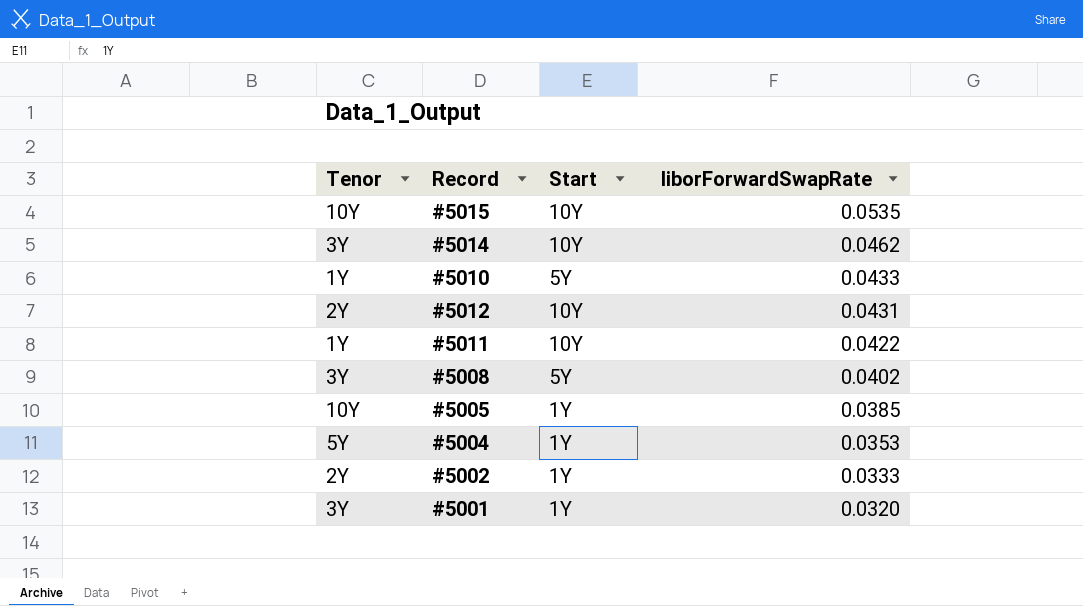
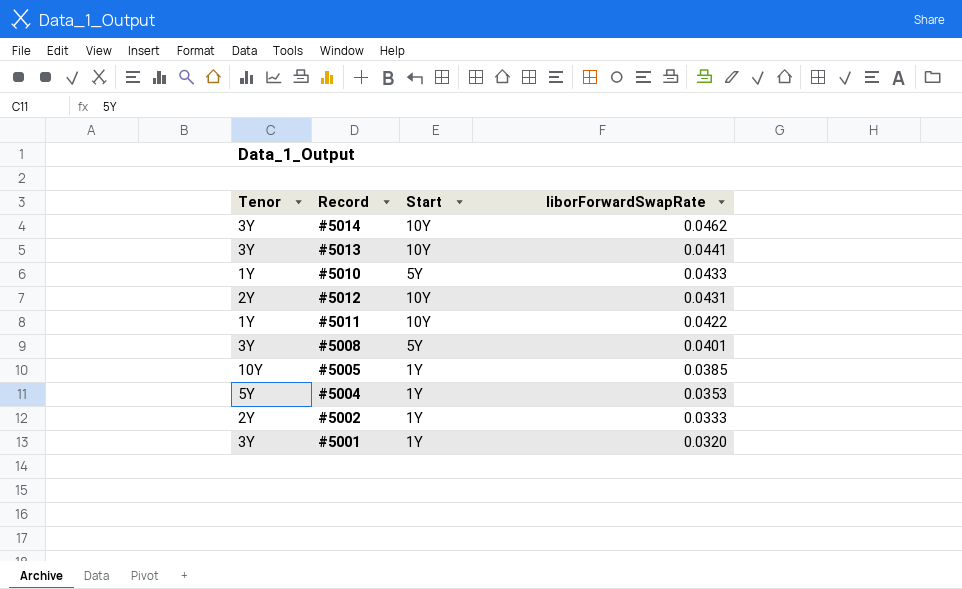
row #5015: 10Y | 10Y | 0.0535 -> none
row #5013: none -> 3Y | 10Y | 0.0441
#5008 | liborForwardSwapRate: 0.0402 -> 0.0401

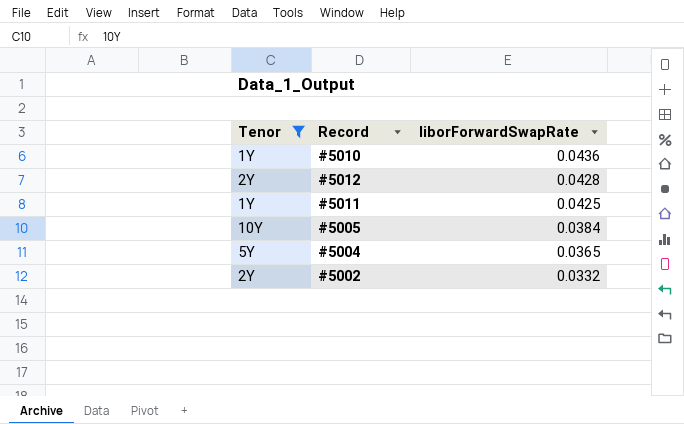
filter: none -> Tenor != 3Y
column Start | position: 3 -> none
#5010 | liborForwardSwapRate: 0.0433 -> 0.0436
#5012 | liborForwardSwapRate: 0.0431 -> 0.0428
#5011 | liborForwardSwapRate: 0.0422 -> 0.0425
#5005 | liborForwardSwapRate: 0.0385 -> 0.0384
#5004 | liborForwardSwapRate: 0.0353 -> 0.0365
#5002 | liborForwardSwapRate: 0.0333 -> 0.0332

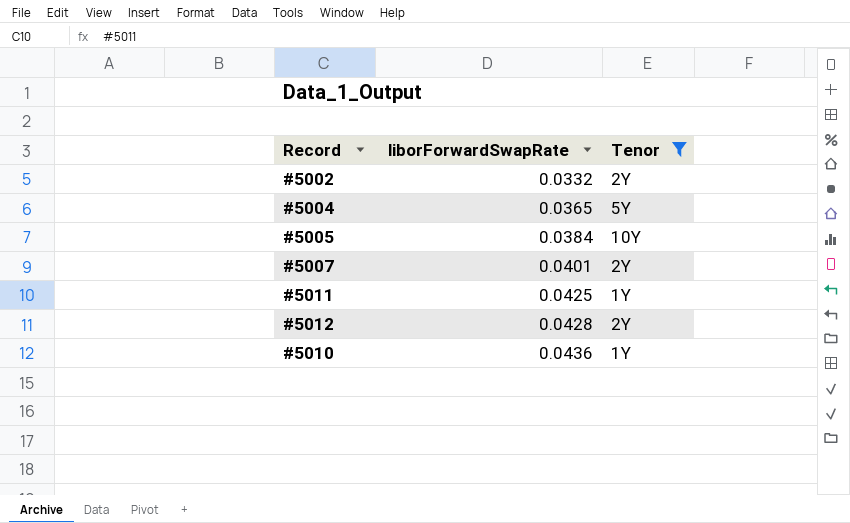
row order: liborForwardSwapRate descending -> liborForwardSwapRate ascending
column Tenor | position: 1 -> 3
row #5007: none -> 0.0401 | 2Y

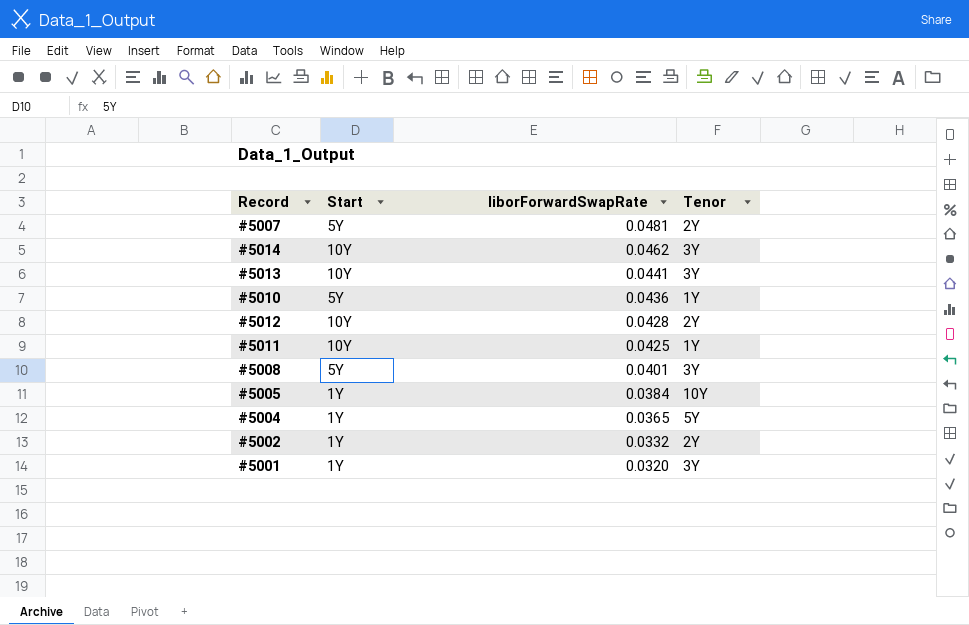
filter: Tenor != 3Y -> none
row order: liborForwardSwapRate ascending -> liborForwardSwapRate descending
column Start | position: none -> 2
#5007 | liborForwardSwapRate: 0.0401 -> 0.0481

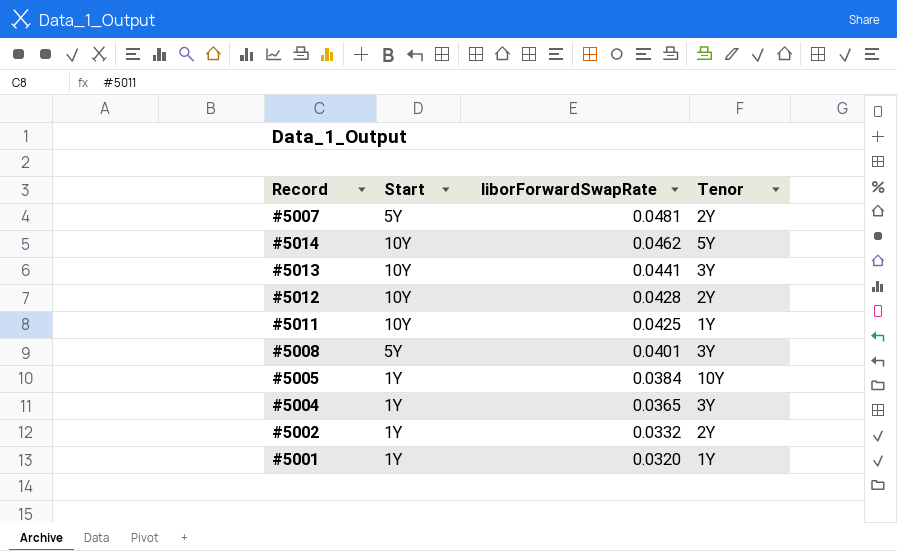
row #5010: 5Y | 0.0436 | 1Y -> none
#5014 | Tenor: 3Y -> 5Y
#5004 | Tenor: 5Y -> 3Y
#5001 | Tenor: 3Y -> 1Y

